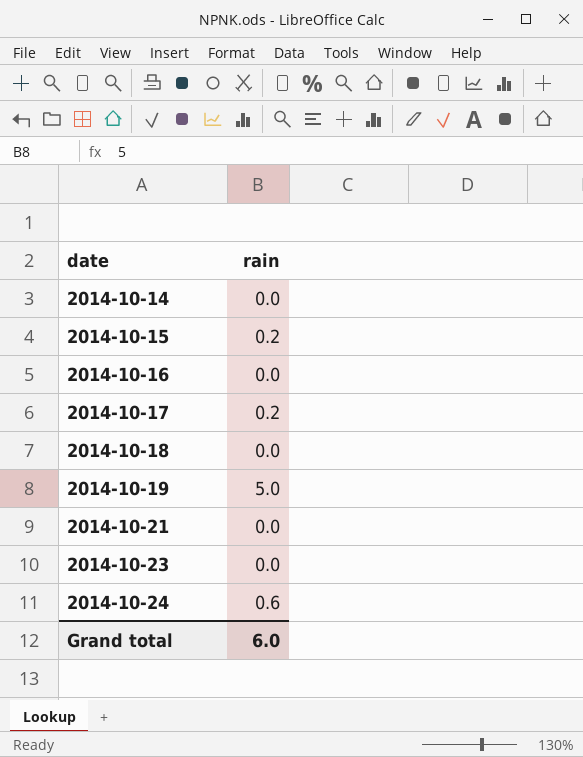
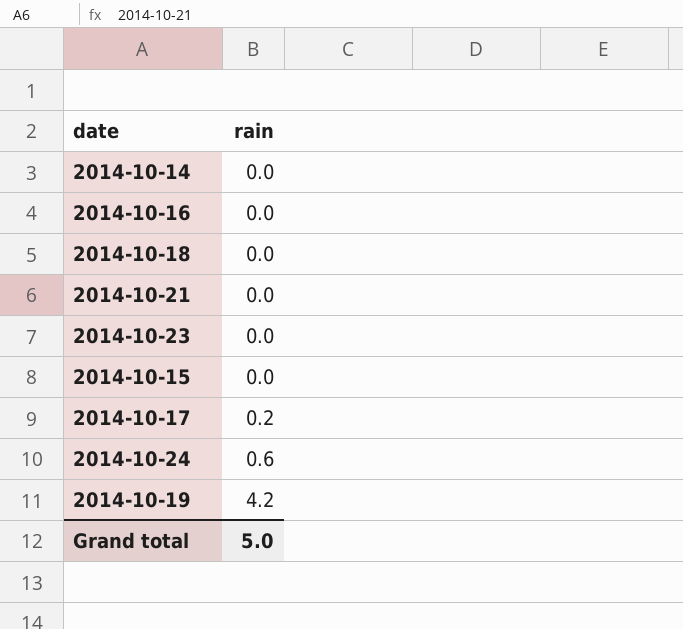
row order: date ascending -> rain ascending
2014-10-15 | rain: 0.2 -> 0.0
2014-10-19 | rain: 5.0 -> 4.2
Grand total | rain: 6.0 -> 5.0

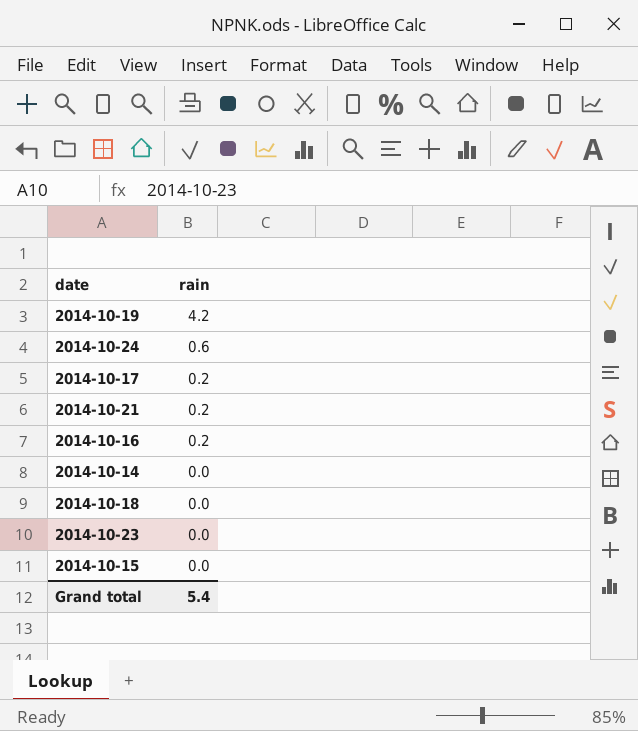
row order: rain ascending -> rain descending
2014-10-21 | rain: 0.0 -> 0.2
2014-10-16 | rain: 0.0 -> 0.2
Grand total | rain: 5.0 -> 5.4

